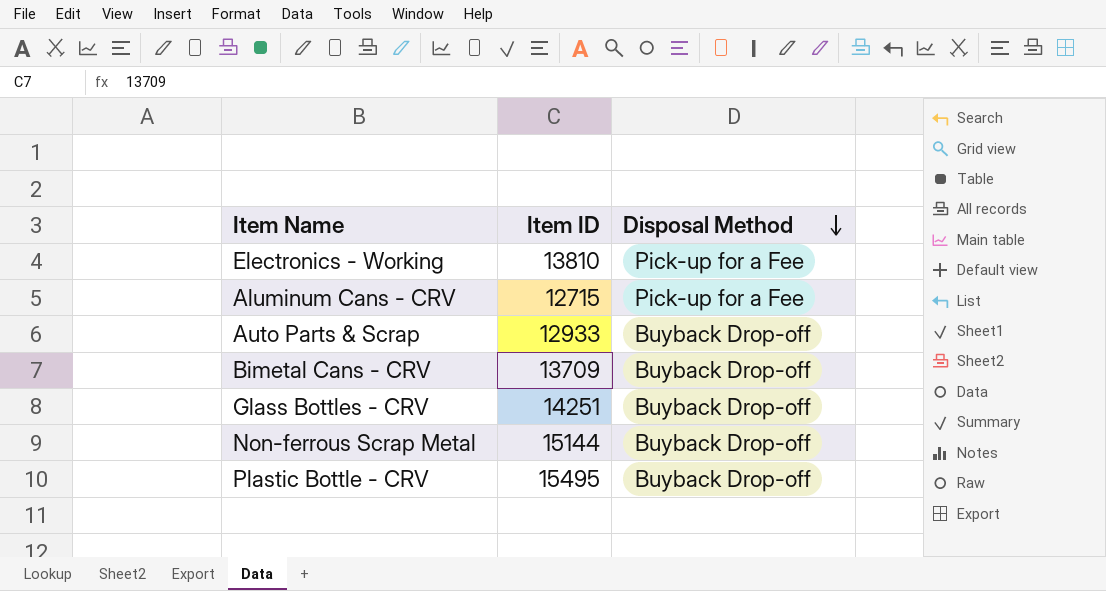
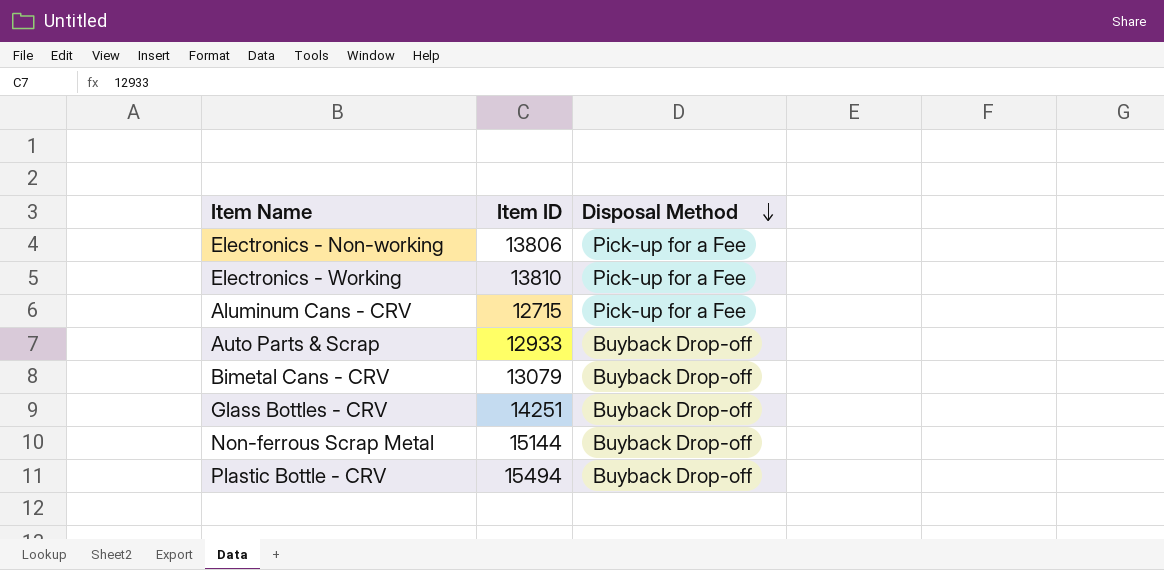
row Electronics - Non-working: none -> 13806 | Pick-up for a Fee
Bimetal Cans - CRV | Item ID: 13709 -> 13079
Plastic Bottle - CRV | Item ID: 15495 -> 15494

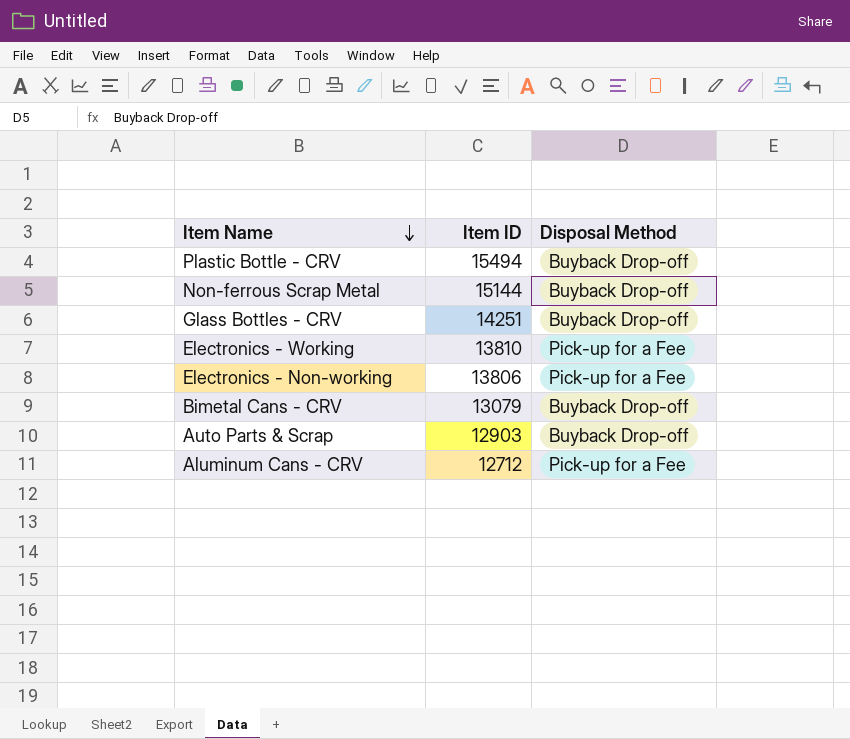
row order: Disposal Method descending -> Item Name descending
Auto Parts & Scrap | Item ID: 12933 -> 12903
Aluminum Cans - CRV | Item ID: 12715 -> 12712

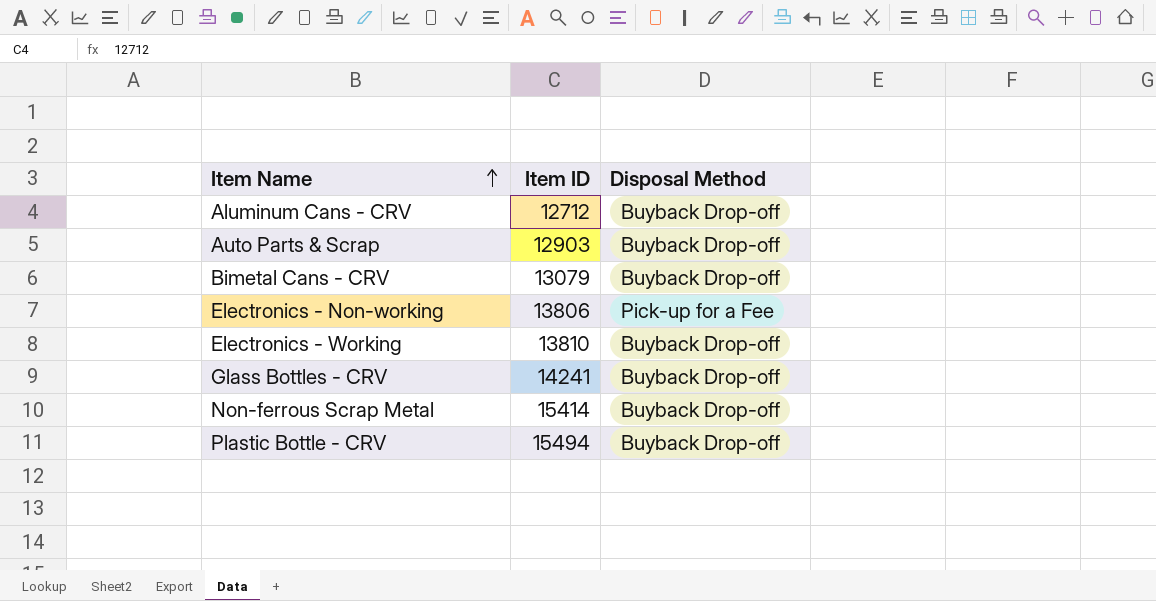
row order: Item Name descending -> Item Name ascending
Aluminum Cans - CRV | Disposal Method: Pick-up for a Fee -> Buyback Drop-off
Electronics - Working | Disposal Method: Pick-up for a Fee -> Buyback Drop-off
Glass Bottles - CRV | Item ID: 14251 -> 14241
Non-ferrous Scrap Metal | Item ID: 15144 -> 15414

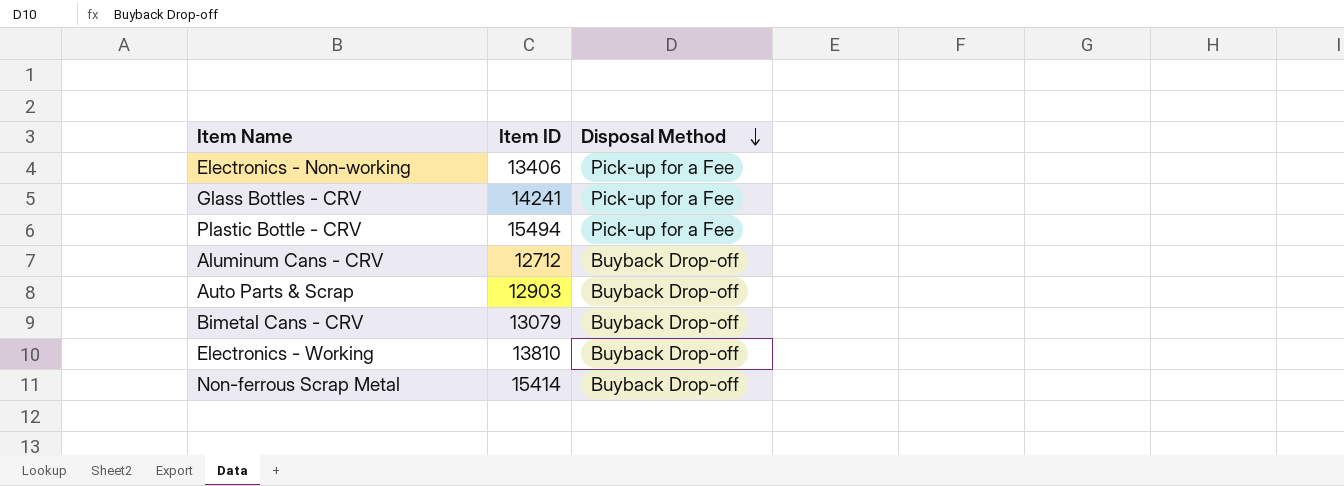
row order: Item Name ascending -> Disposal Method descending
Electronics - Non-working | Item ID: 13806 -> 13406
Glass Bottles - CRV | Disposal Method: Buyback Drop-off -> Pick-up for a Fee
Plastic Bottle - CRV | Disposal Method: Buyback Drop-off -> Pick-up for a Fee

